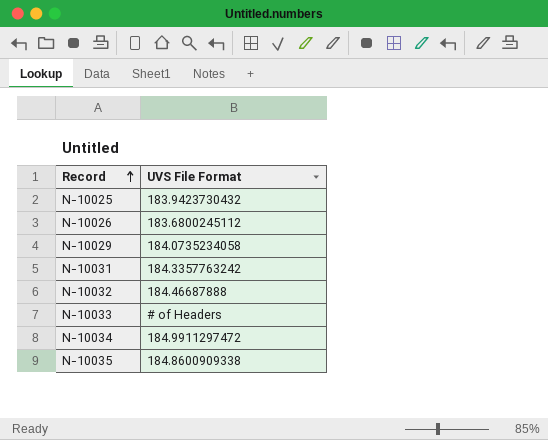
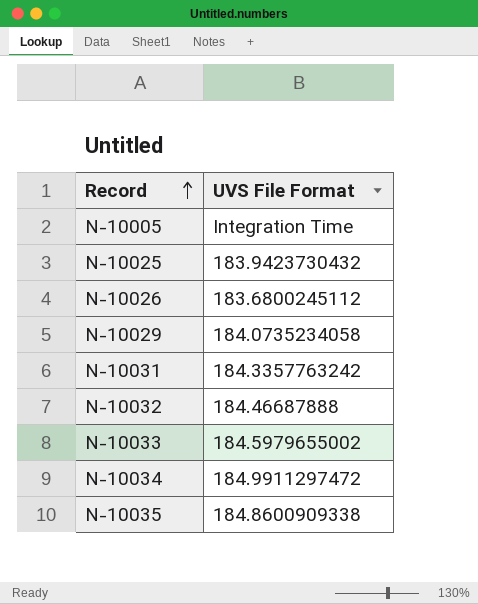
row N-10005: none -> Integration Time
N-10033 | UVS File Format: # of Headers -> 184.5979655002

